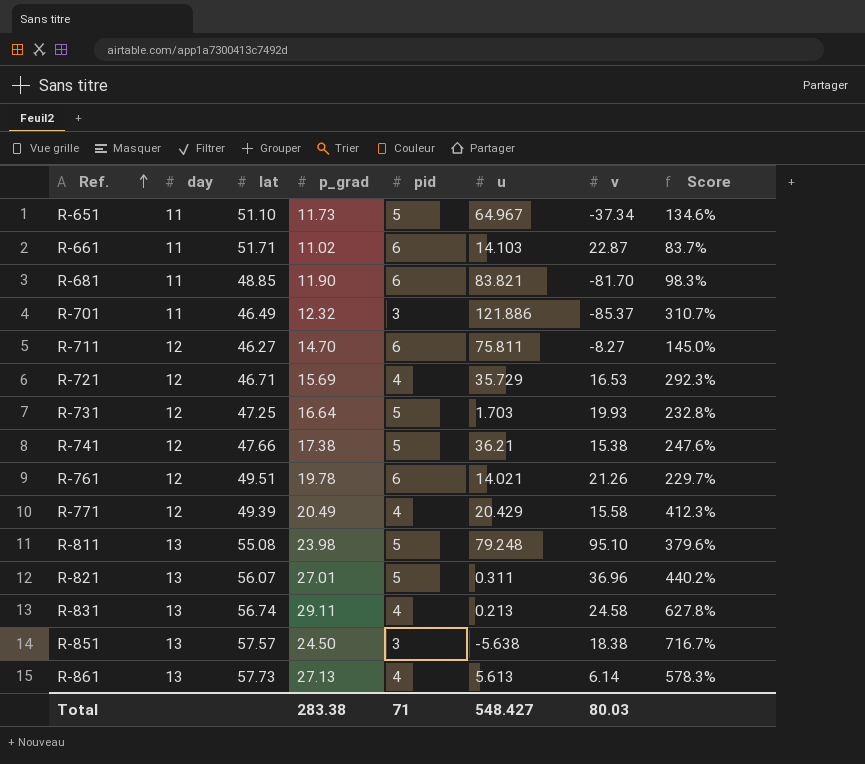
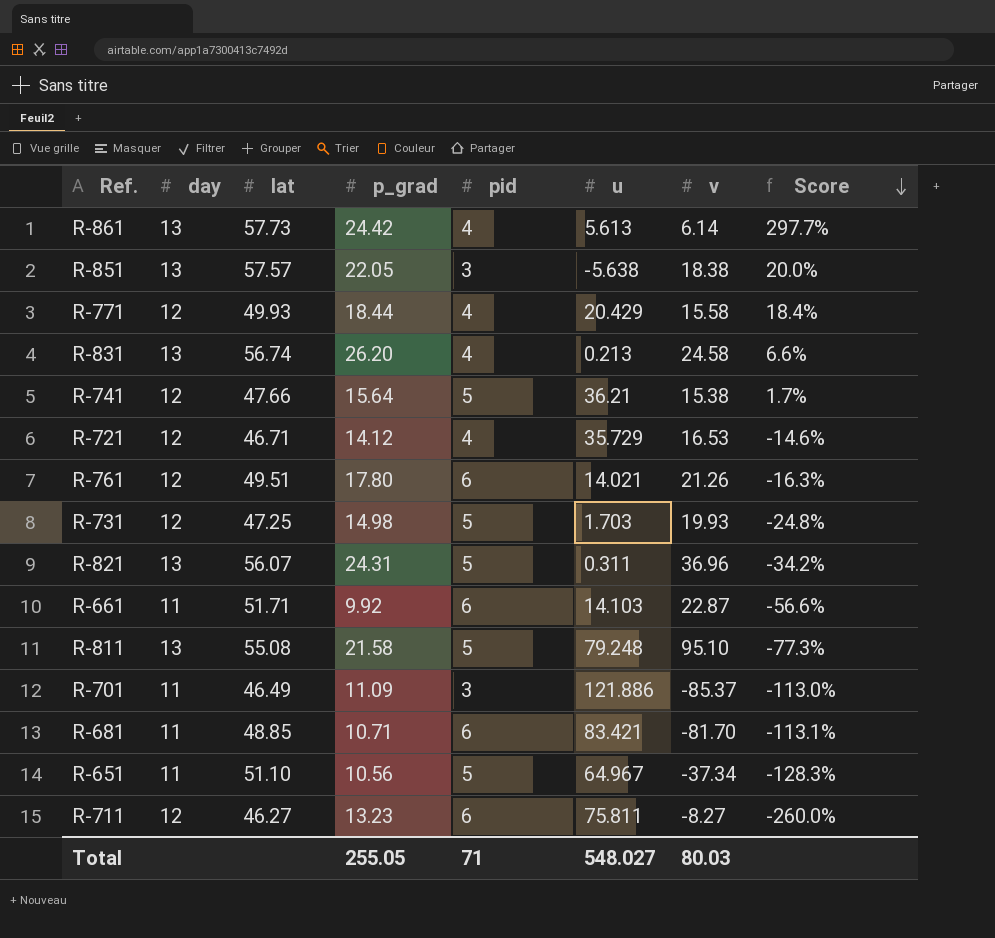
row order: Ref. ascending -> Score descending
column Score | formula: ([p_grad] - [pid]) / [pid] -> ([p_grad] - [v]) / [v]
R-861 | p_grad: 27.13 -> 24.42
R-851 | p_grad: 24.50 -> 22.05
R-771 | lat: 49.39 -> 49.93
R-771 | p_grad: 20.49 -> 18.44
R-831 | p_grad: 29.11 -> 26.20
R-741 | p_grad: 17.38 -> 15.64
R-721 | p_grad: 15.69 -> 14.12
R-761 | p_grad: 19.78 -> 17.80
R-731 | p_grad: 16.64 -> 14.98
R-821 | p_grad: 27.01 -> 24.31
R-661 | p_grad: 11.02 -> 9.92
R-811 | p_grad: 23.98 -> 21.58
R-701 | p_grad: 12.32 -> 11.09
R-681 | p_grad: 11.90 -> 10.71
R-681 | u: 83.821 -> 83.421
R-651 | p_grad: 11.73 -> 10.56
R-711 | p_grad: 14.70 -> 13.23
Total | p_grad: 283.38 -> 255.05
Total | u: 548.427 -> 548.027

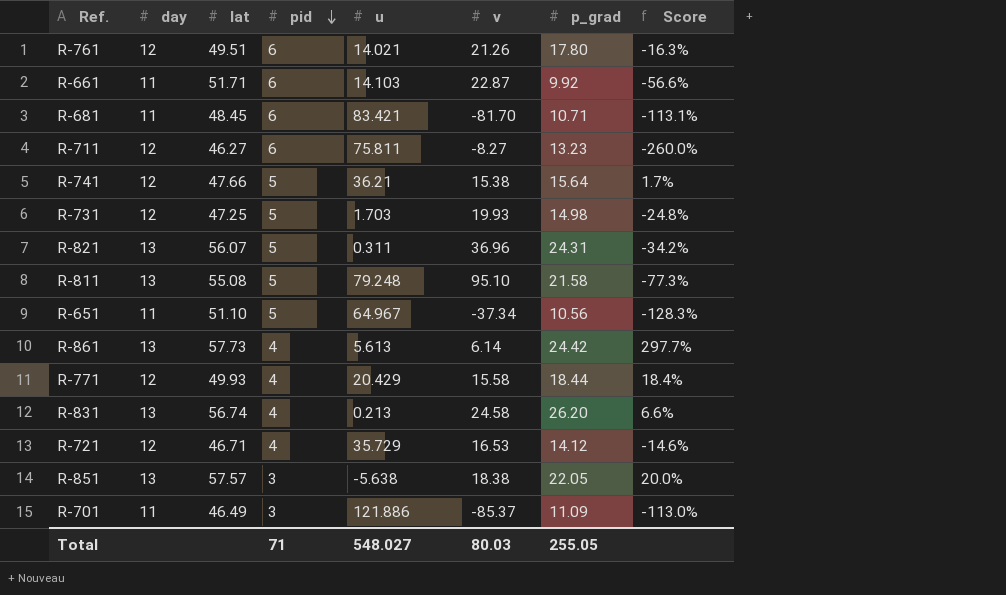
row order: Score descending -> pid descending
column p_grad | position: 4 -> 7
R-681 | lat: 48.85 -> 48.45

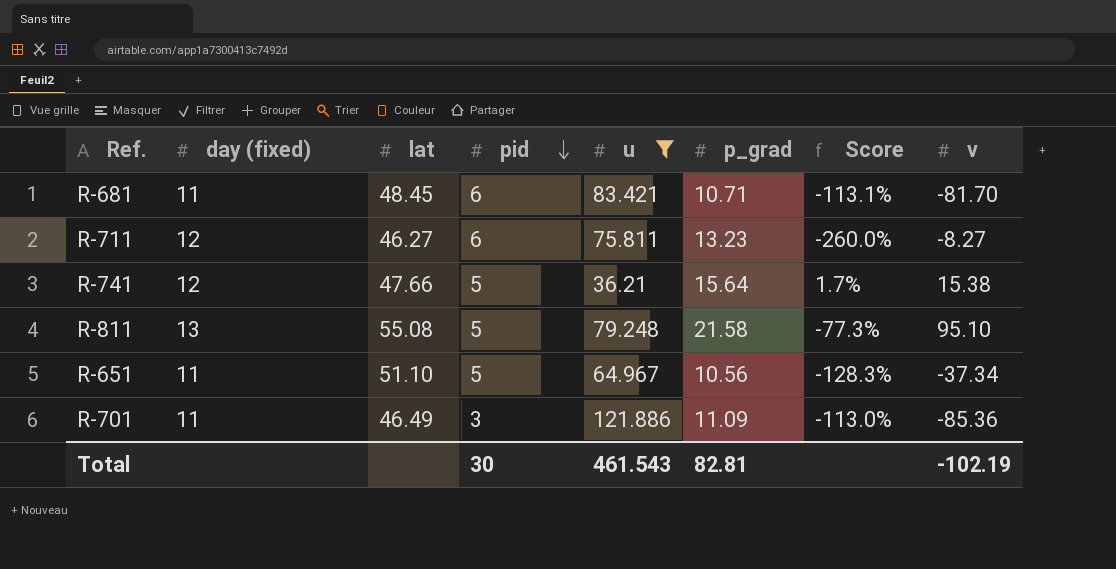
filter: none -> u >= 36.21
column name: day -> day (fixed)
column v | position: 6 -> 8
R-701 | v: -85.37 -> -85.36
Total | pid: 71 -> 30
Total | u: 548.027 -> 461.543
Total | p_grad: 255.05 -> 82.81
Total | v: 80.03 -> -102.19

